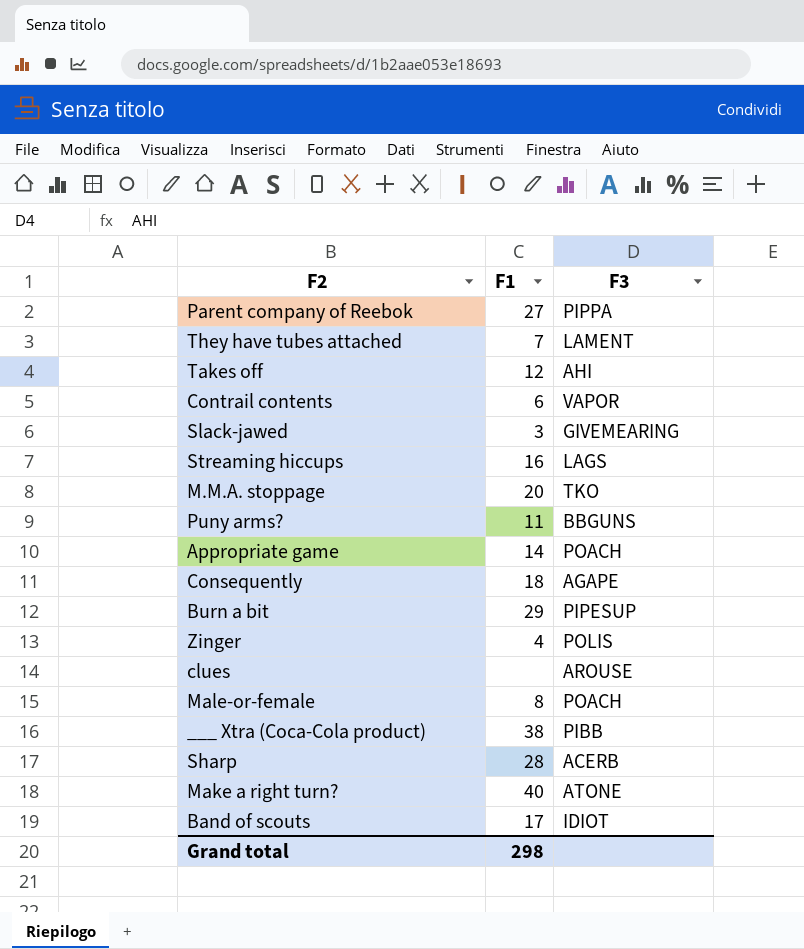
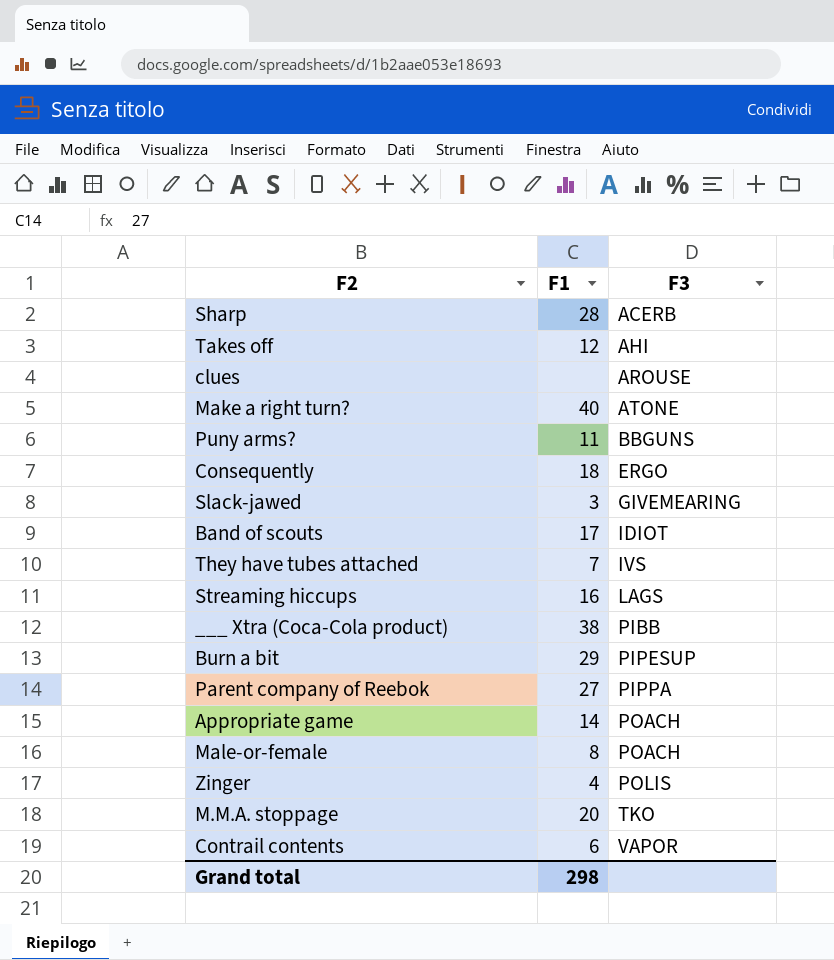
row order: none -> F3 ascending
Consequently | F3: AGAPE -> ERGO
They have tubes attached | F3: LAMENT -> IVS

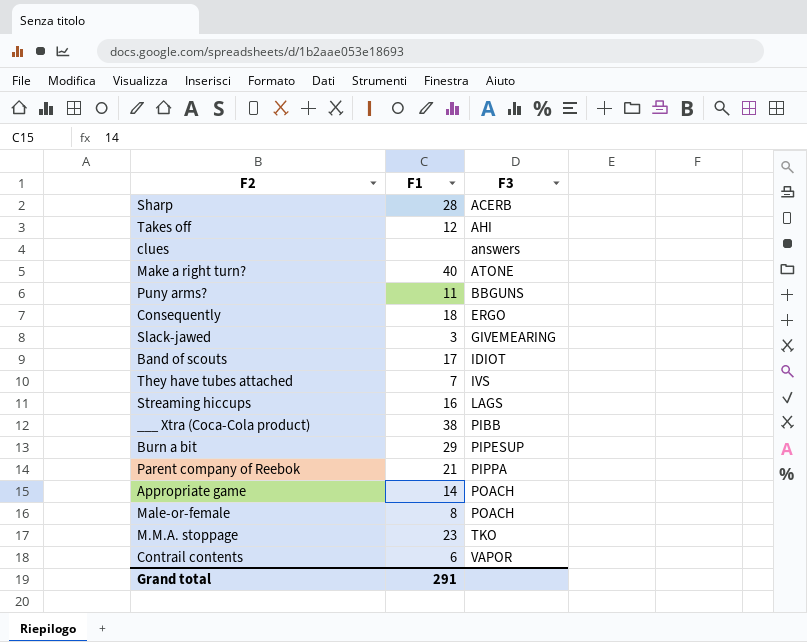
row Zinger: 4 | POLIS -> none
clues | F3: AROUSE -> answers
Parent company of Reebok | F1: 27 -> 21
M.M.A. stoppage | F1: 20 -> 23
Grand total | F1: 298 -> 291

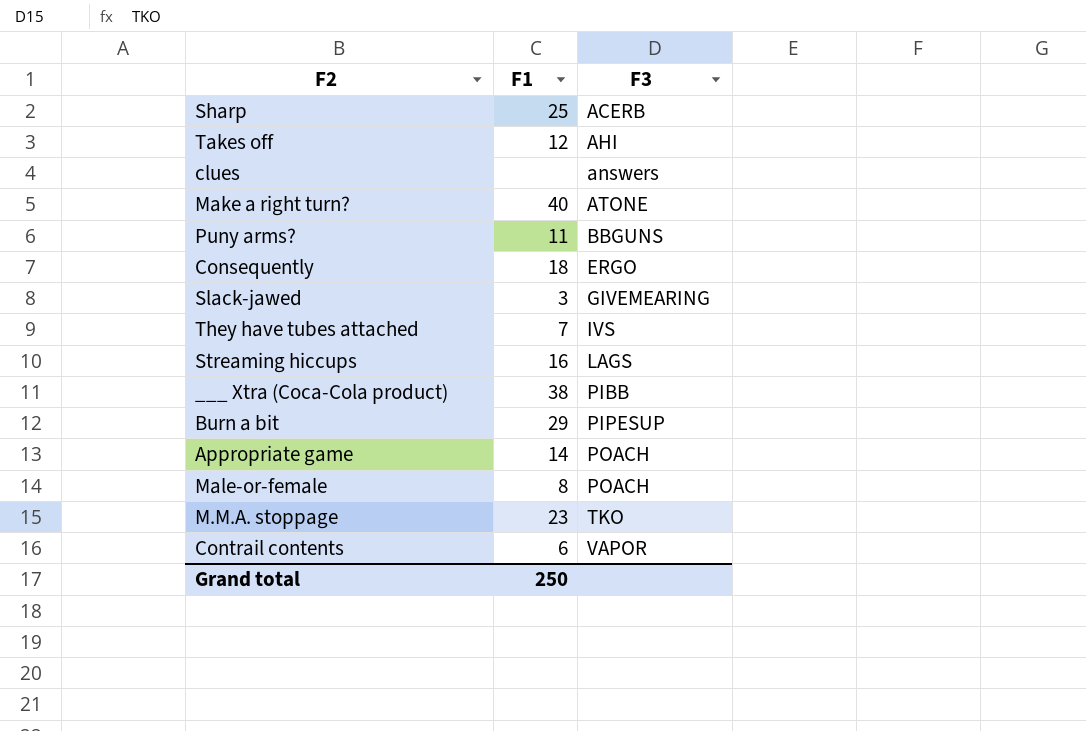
row Band of scouts: 17 | IDIOT -> none
row Parent company of Reebok: 21 | PIPPA -> none
Sharp | F1: 28 -> 25
Grand total | F1: 291 -> 250

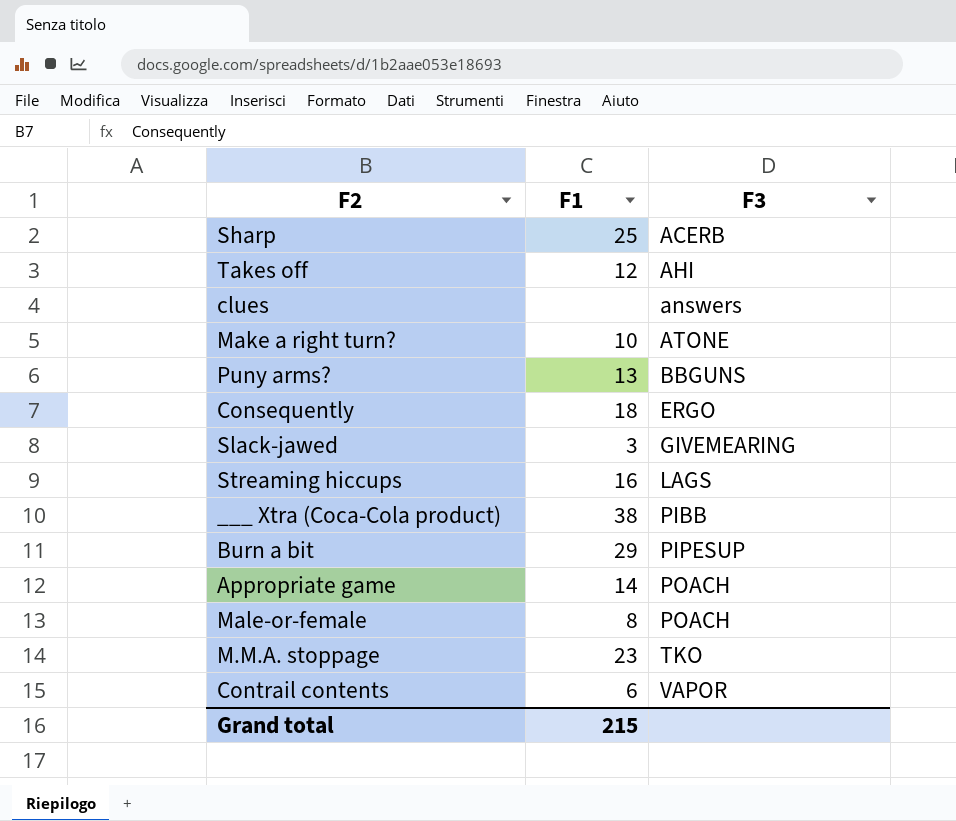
row They have tubes attached: 7 | IVS -> none
Make a right turn? | F1: 40 -> 10
Puny arms? | F1: 11 -> 13
Grand total | F1: 250 -> 215

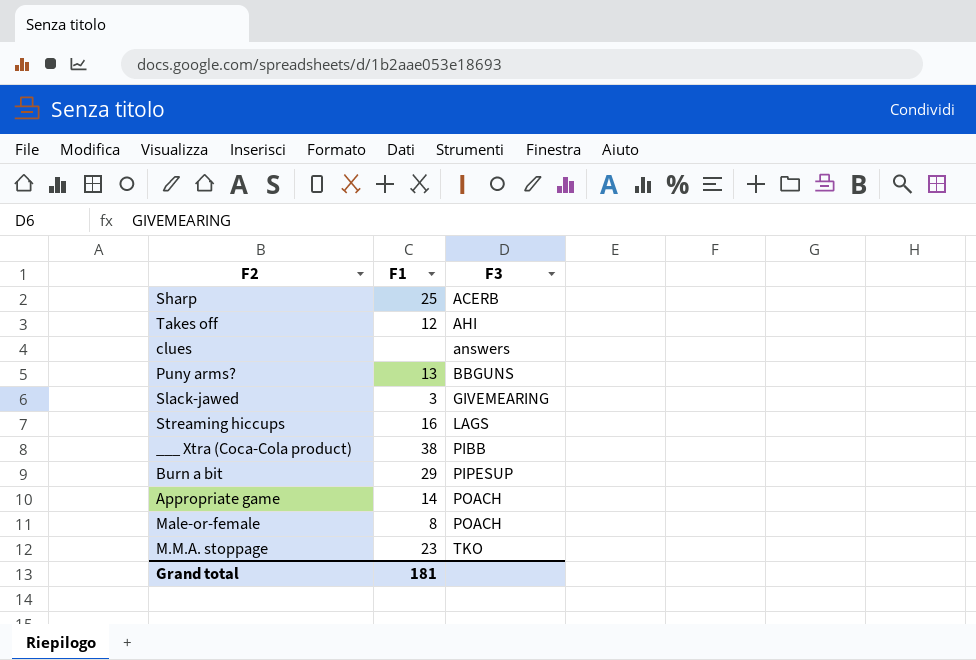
row Make a right turn?: 10 | ATONE -> none
row Consequently: 18 | ERGO -> none
row Contrail contents: 6 | VAPOR -> none
Grand total | F1: 215 -> 181

